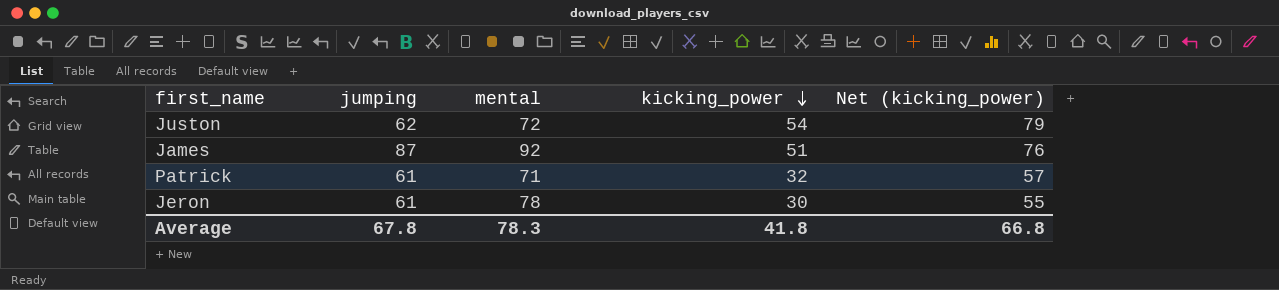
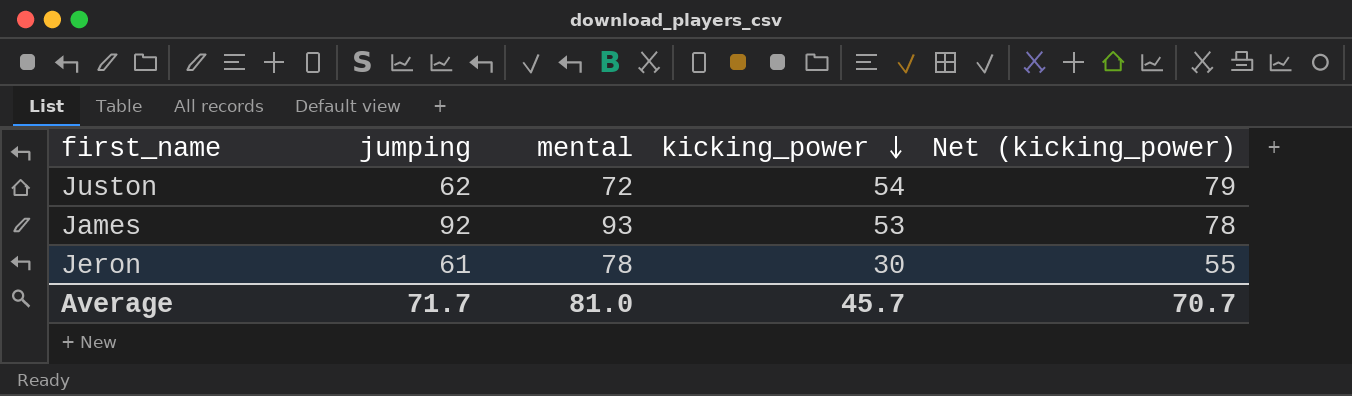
row Patrick: 61 | 71 | 32 | 57 -> none
James | jumping: 87 -> 92
James | mental: 92 -> 93
James | kicking_power: 51 -> 53
James | Net (kicking_power): 76 -> 78
Average | jumping: 67.8 -> 71.7
Average | mental: 78.3 -> 81.0
Average | kicking_power: 41.8 -> 45.7
Average | Net (kicking_power): 66.8 -> 70.7

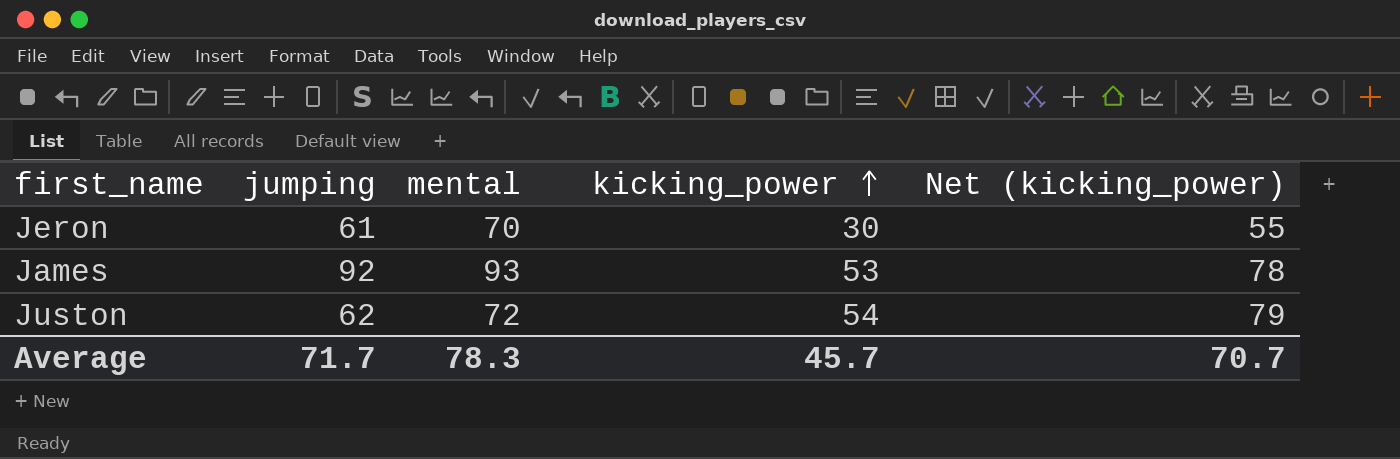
row order: kicking_power descending -> kicking_power ascending
Jeron | mental: 78 -> 70
Average | mental: 81.0 -> 78.3

